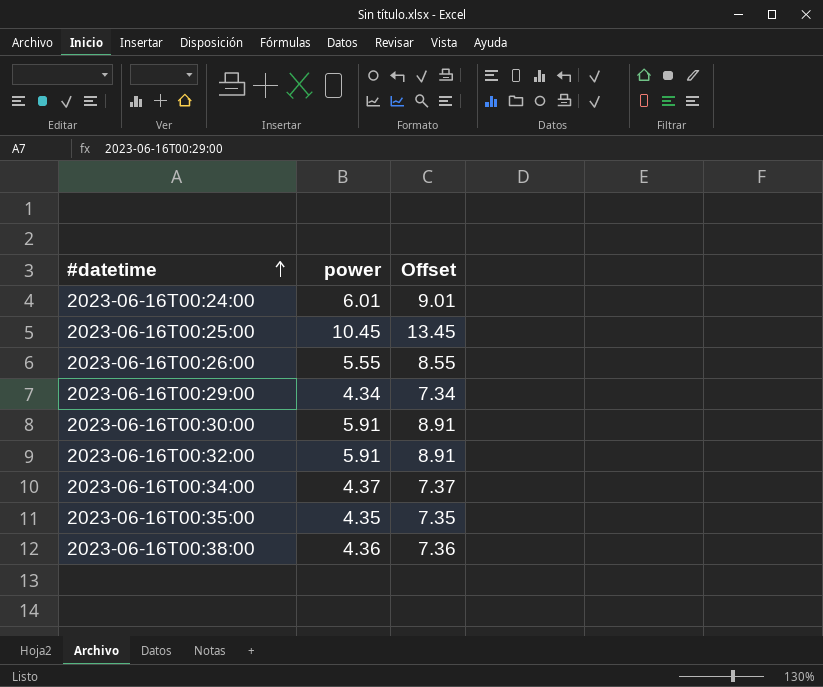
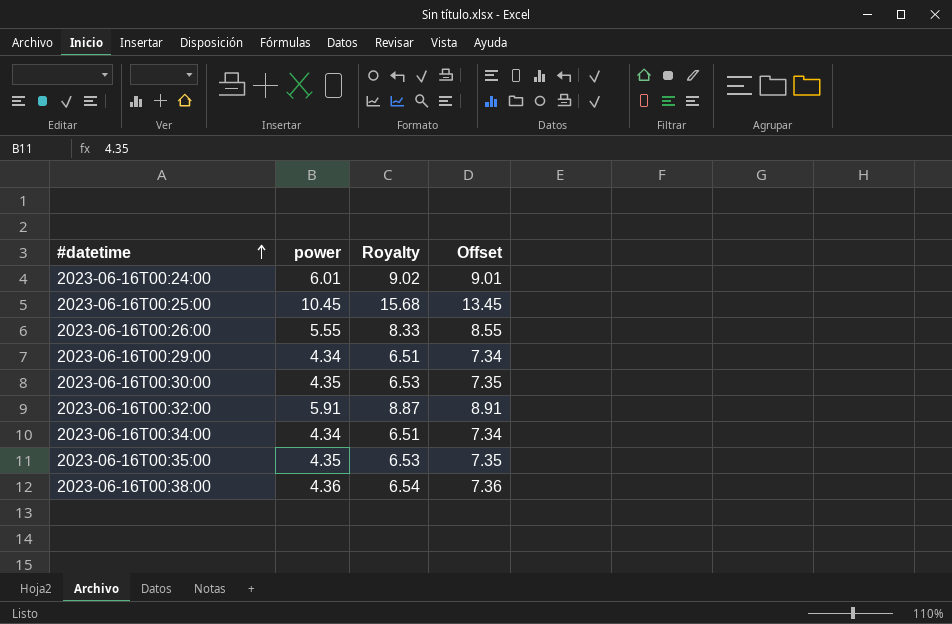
column Royalty | formula: none -> [power] * 1.5
2023-06-16T00:30:00 | power: 5.91 -> 4.35
2023-06-16T00:30:00 | Offset: 8.91 -> 7.35
2023-06-16T00:34:00 | power: 4.37 -> 4.34
2023-06-16T00:34:00 | Offset: 7.37 -> 7.34

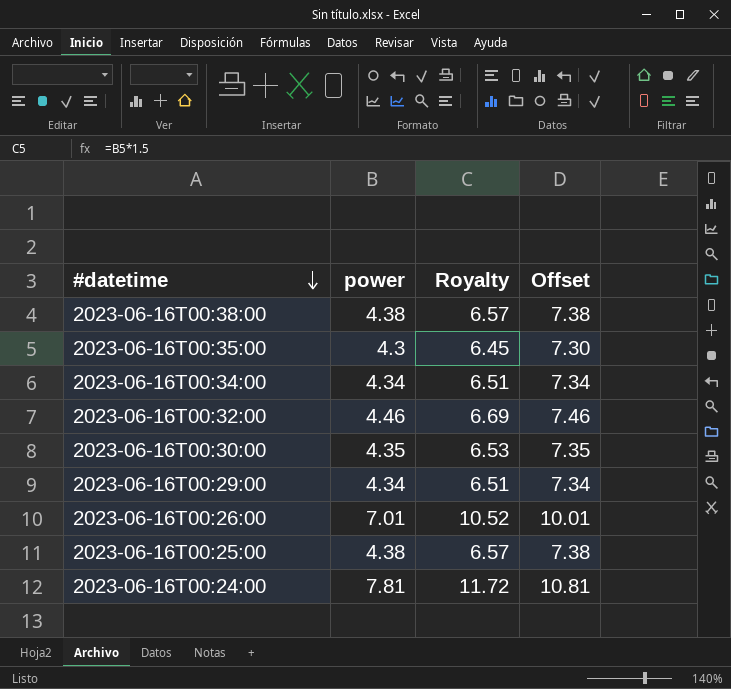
row order: #datetime ascending -> #datetime descending
2023-06-16T00:38:00 | power: 4.36 -> 4.38
2023-06-16T00:38:00 | Royalty: 6.54 -> 6.57
2023-06-16T00:38:00 | Offset: 7.36 -> 7.38
2023-06-16T00:35:00 | power: 4.35 -> 4.3
2023-06-16T00:35:00 | Royalty: 6.53 -> 6.45
2023-06-16T00:35:00 | Offset: 7.35 -> 7.30
2023-06-16T00:32:00 | power: 5.91 -> 4.46
2023-06-16T00:32:00 | Royalty: 8.87 -> 6.69
2023-06-16T00:32:00 | Offset: 8.91 -> 7.46
2023-06-16T00:26:00 | power: 5.55 -> 7.01
2023-06-16T00:26:00 | Royalty: 8.33 -> 10.52
2023-06-16T00:26:00 | Offset: 8.55 -> 10.01
2023-06-16T00:25:00 | power: 10.45 -> 4.38
2023-06-16T00:25:00 | Royalty: 15.68 -> 6.57
2023-06-16T00:25:00 | Offset: 13.45 -> 7.38
2023-06-16T00:24:00 | power: 6.01 -> 7.81
2023-06-16T00:24:00 | Royalty: 9.02 -> 11.72
2023-06-16T00:24:00 | Offset: 9.01 -> 10.81

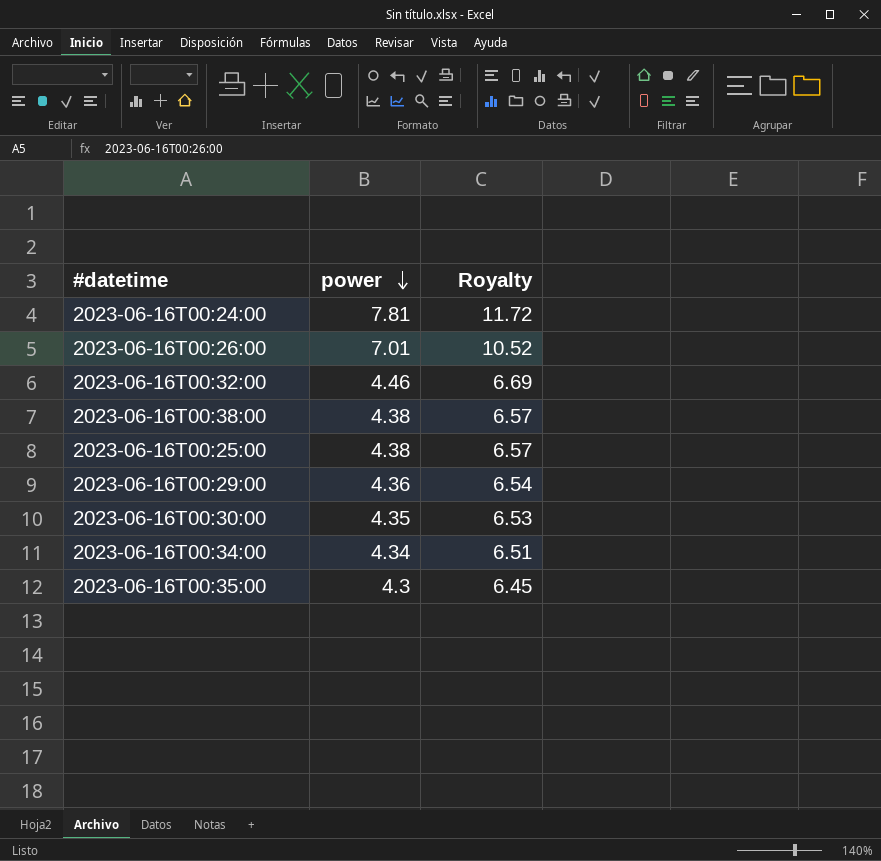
row order: #datetime descending -> power descending
column Offset | formula: [power] + 3 -> none
2023-06-16T00:29:00 | power: 4.34 -> 4.36
2023-06-16T00:29:00 | Royalty: 6.51 -> 6.54

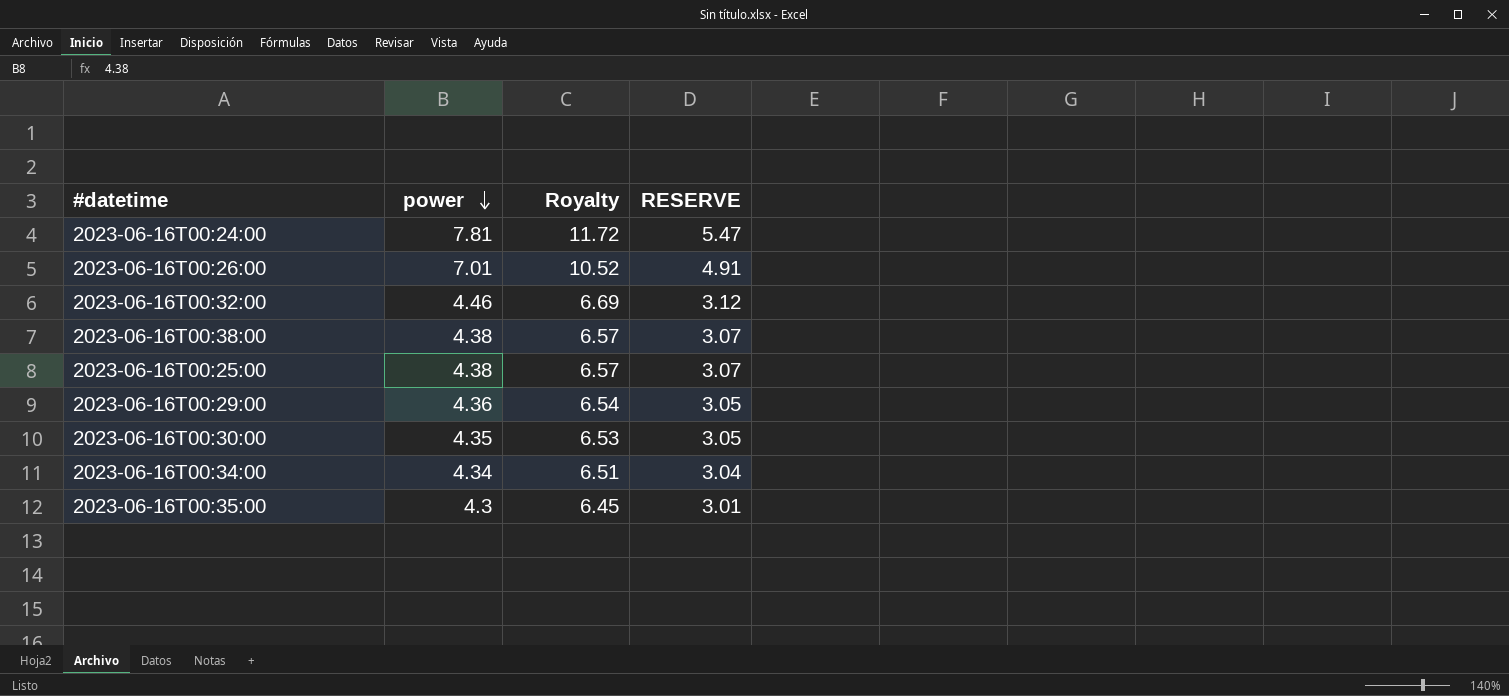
column RESERVE | formula: none -> [power] * 0.7

